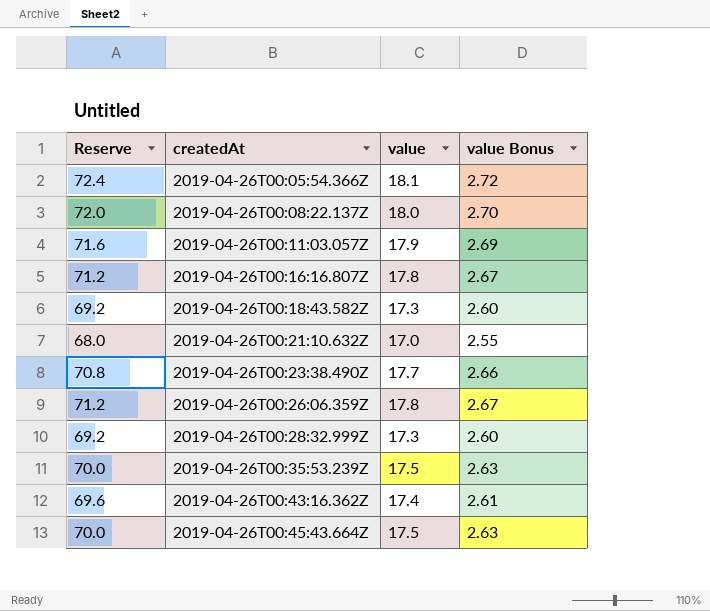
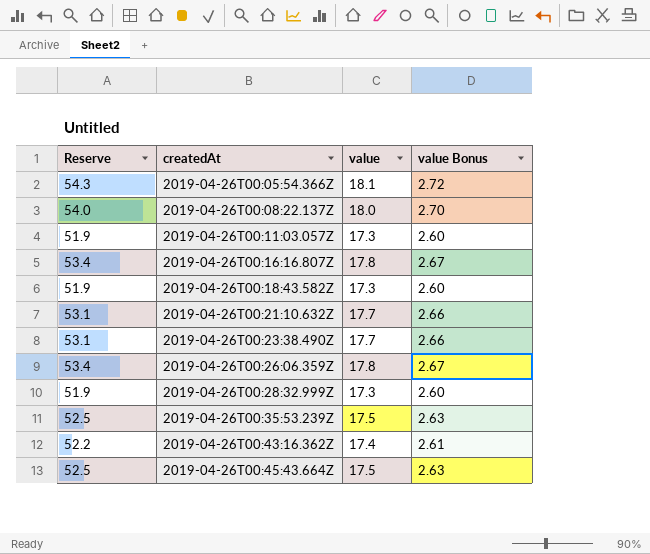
column Reserve | formula: [value] * 4 -> [value] * 3
2019-04-26T00:11:03.057Z | value: 17.9 -> 17.3
2019-04-26T00:11:03.057Z | value Bonus: 2.69 -> 2.60
2019-04-26T00:21:10.632Z | value: 17.0 -> 17.7
2019-04-26T00:21:10.632Z | value Bonus: 2.55 -> 2.66

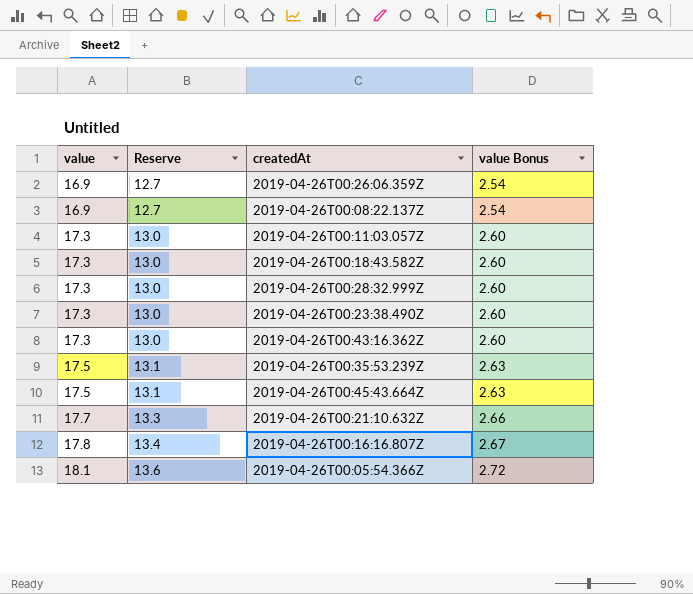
row order: createdAt ascending -> value ascending
column value | position: 3 -> 1
column Reserve | formula: [value] * 3 -> [value] * 0.75
2019-04-26T00:26:06.359Z | value: 17.8 -> 16.9
2019-04-26T00:26:06.359Z | value Bonus: 2.67 -> 2.54
2019-04-26T00:08:22.137Z | value: 18.0 -> 16.9
2019-04-26T00:08:22.137Z | value Bonus: 2.70 -> 2.54
2019-04-26T00:23:38.490Z | value: 17.7 -> 17.3
2019-04-26T00:23:38.490Z | value Bonus: 2.66 -> 2.60
2019-04-26T00:43:16.362Z | value: 17.4 -> 17.3
2019-04-26T00:43:16.362Z | value Bonus: 2.61 -> 2.60

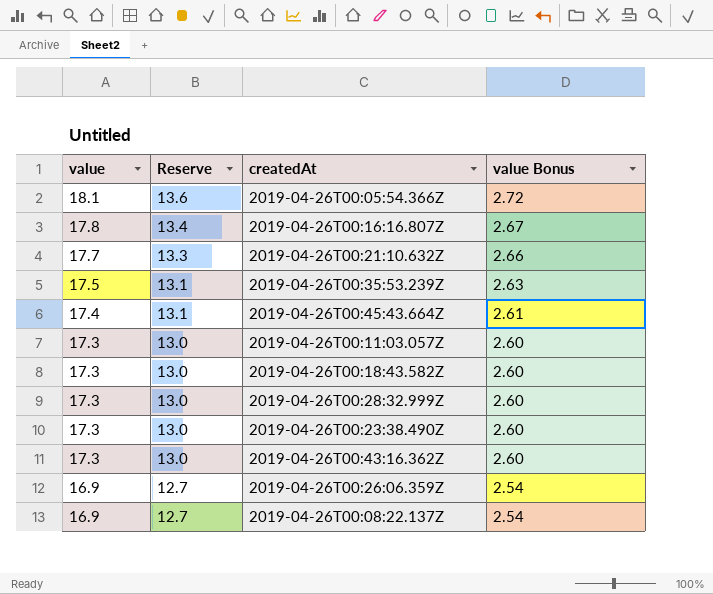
row order: value ascending -> value descending
2019-04-26T00:45:43.664Z | value: 17.5 -> 17.4
2019-04-26T00:45:43.664Z | value Bonus: 2.63 -> 2.61

